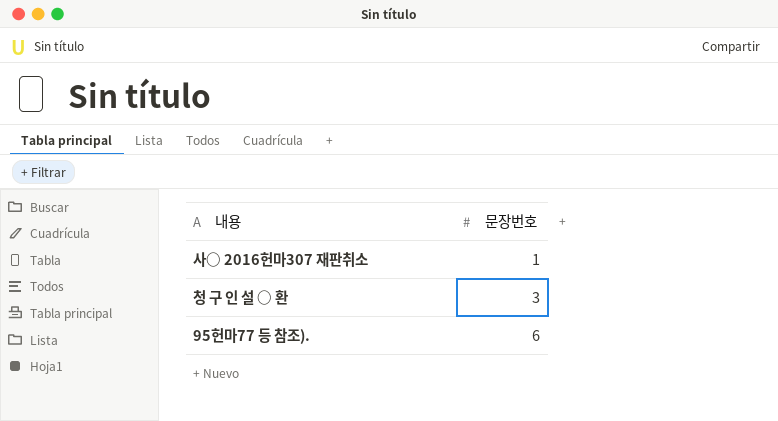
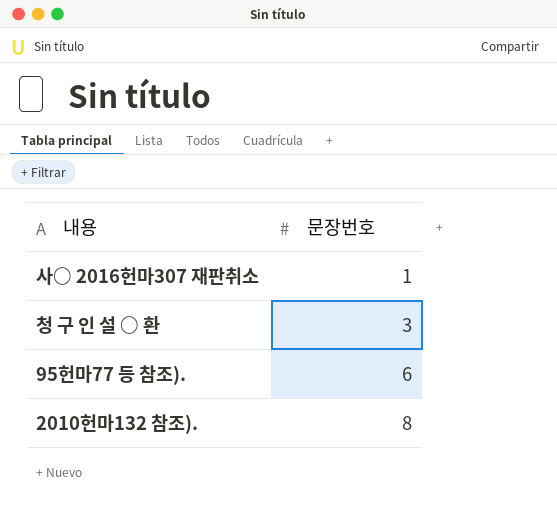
row 2010헌마132 참조).: none -> 8

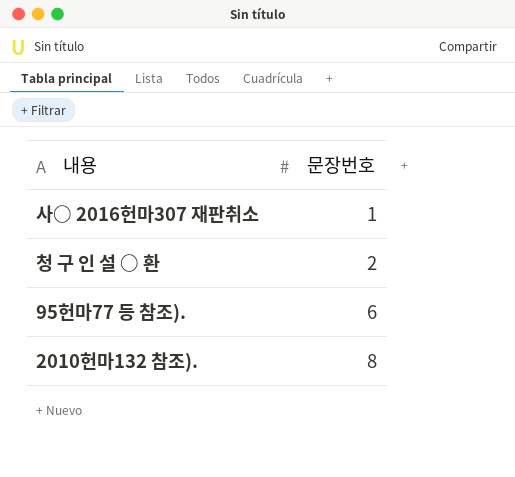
청 구 인 설 ○ 환 | 문장번호: 3 -> 2

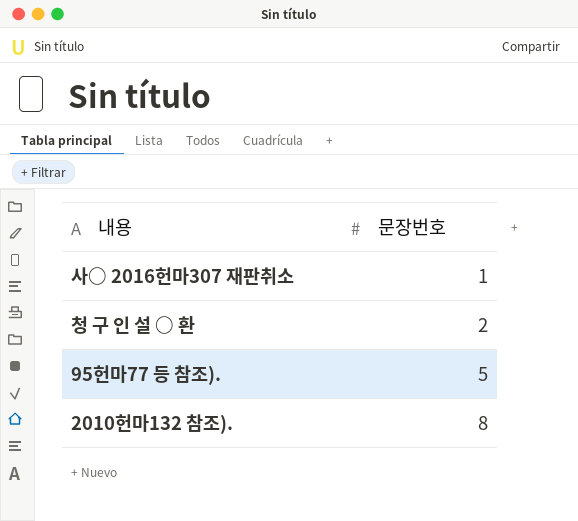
95헌마77 등 참조). | 문장번호: 6 -> 5

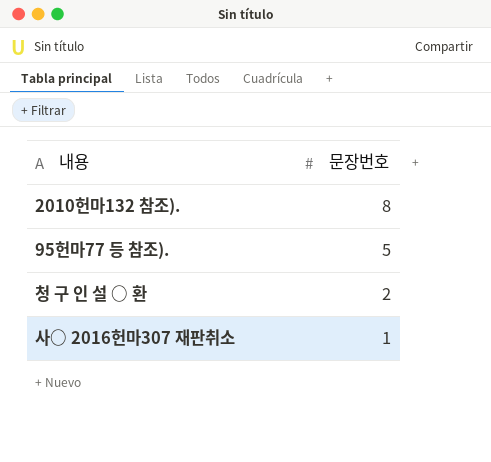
row order: 문장번호 ascending -> 문장번호 descending

